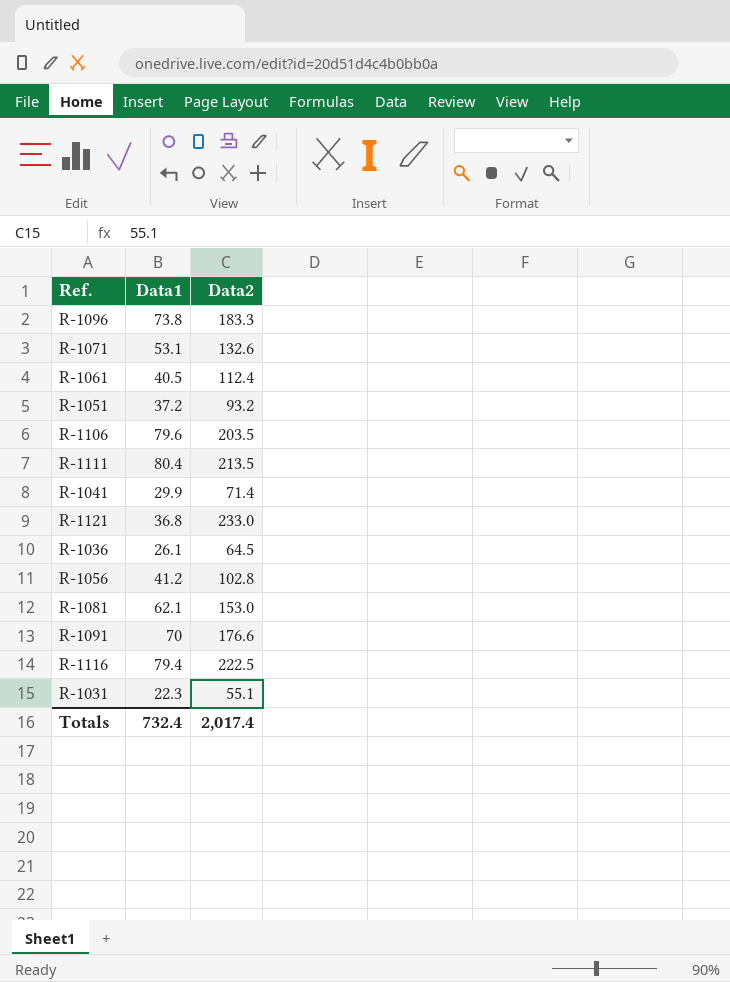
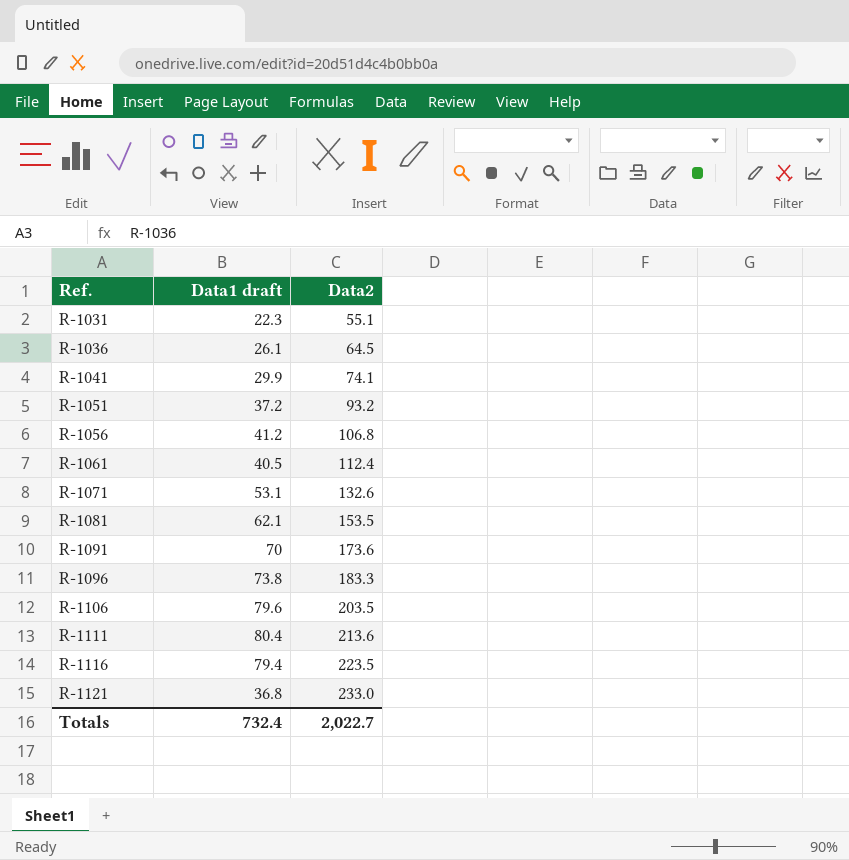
row order: none -> Ref. ascending
column name: Data1 -> Data1 draft
R-1041 | Data2: 71.4 -> 74.1
R-1056 | Data2: 102.8 -> 106.8
R-1081 | Data2: 153.0 -> 153.5
R-1091 | Data2: 176.6 -> 173.6
R-1111 | Data2: 213.5 -> 213.6
R-1116 | Data2: 222.5 -> 223.5
Totals | Data2: 2,017.4 -> 2,022.7

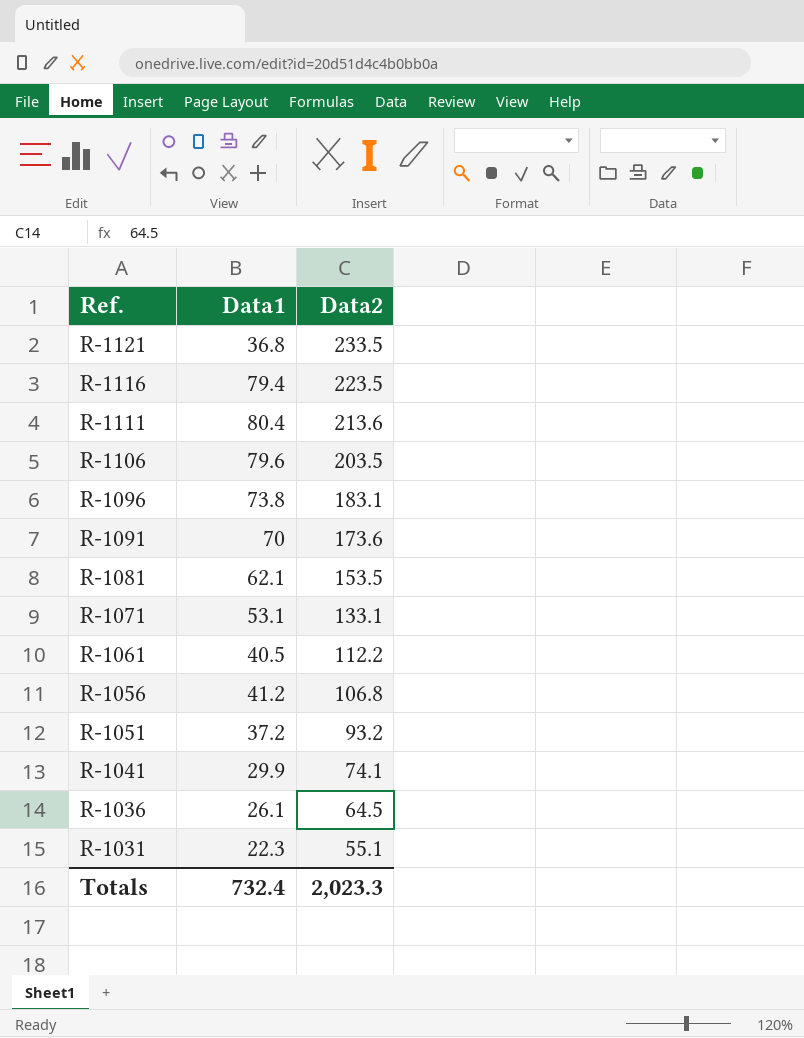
row order: Ref. ascending -> Ref. descending
column name: Data1 draft -> Data1
R-1121 | Data2: 233.0 -> 233.5
R-1096 | Data2: 183.3 -> 183.1
R-1071 | Data2: 132.6 -> 133.1
R-1061 | Data2: 112.4 -> 112.2
Totals | Data2: 2,022.7 -> 2,023.3

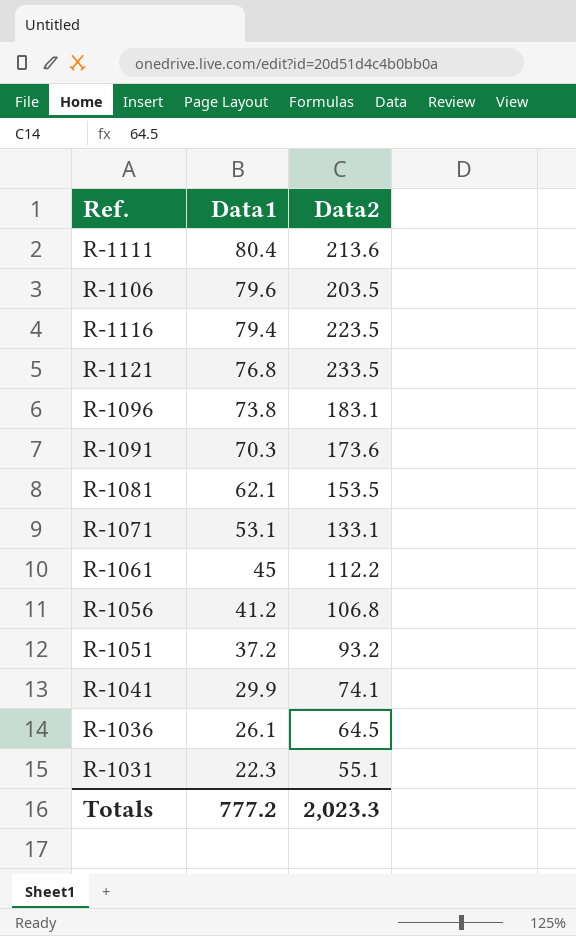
row order: Ref. descending -> Data1 descending
R-1121 | Data1: 36.8 -> 76.8
R-1091 | Data1: 70 -> 70.3
R-1061 | Data1: 40.5 -> 45
Totals | Data1: 732.4 -> 777.2

